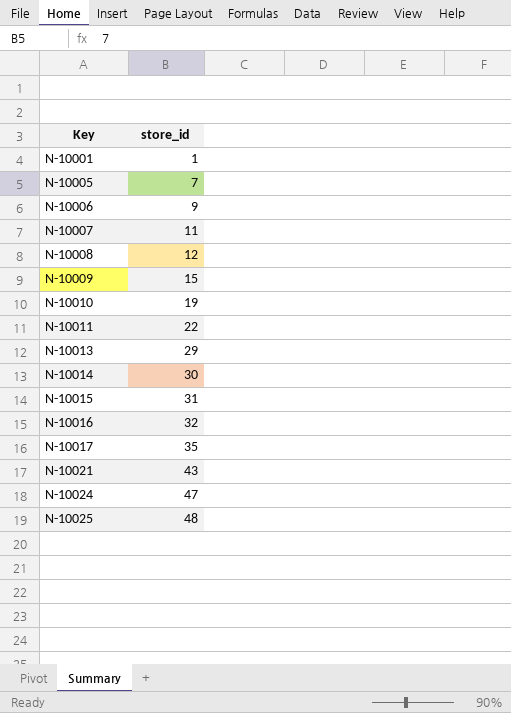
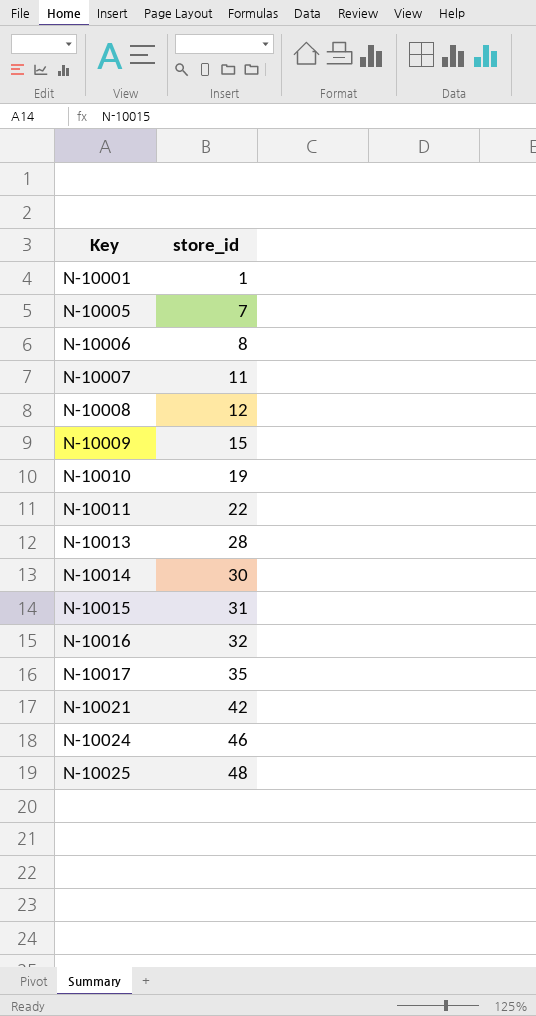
N-10006 | store_id: 9 -> 8
N-10013 | store_id: 29 -> 28
N-10021 | store_id: 43 -> 42
N-10024 | store_id: 47 -> 46

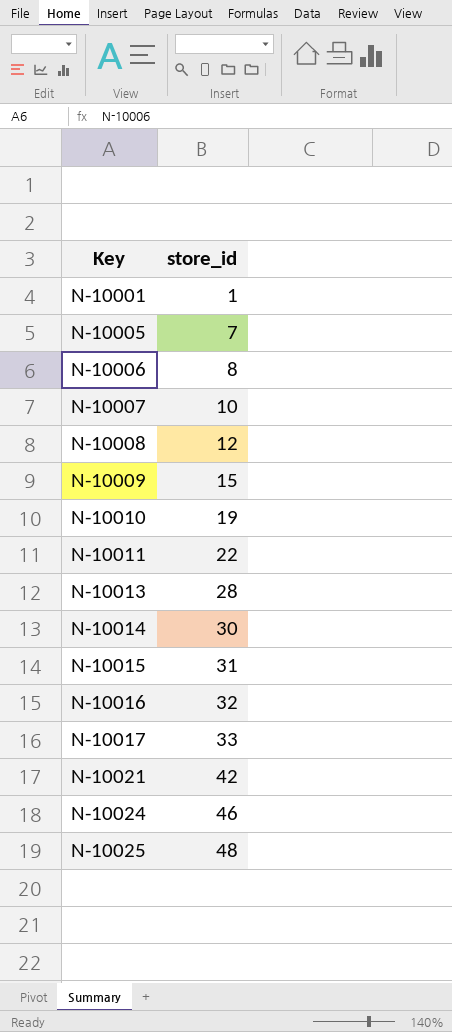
N-10007 | store_id: 11 -> 10
N-10017 | store_id: 35 -> 33

